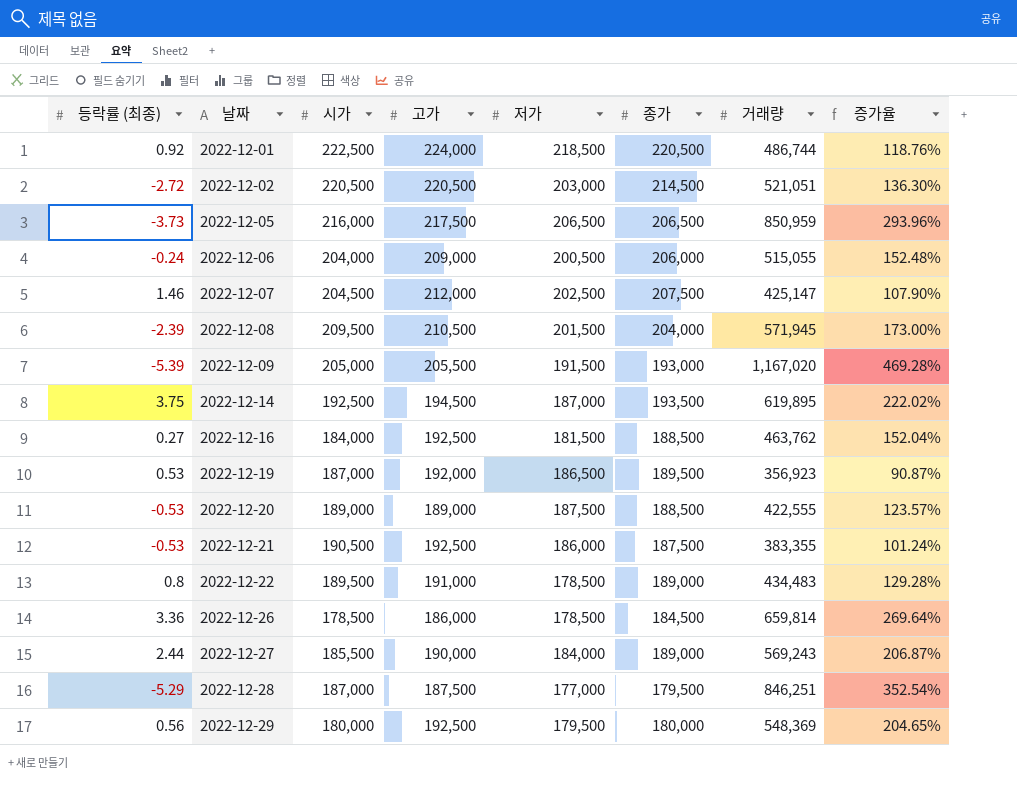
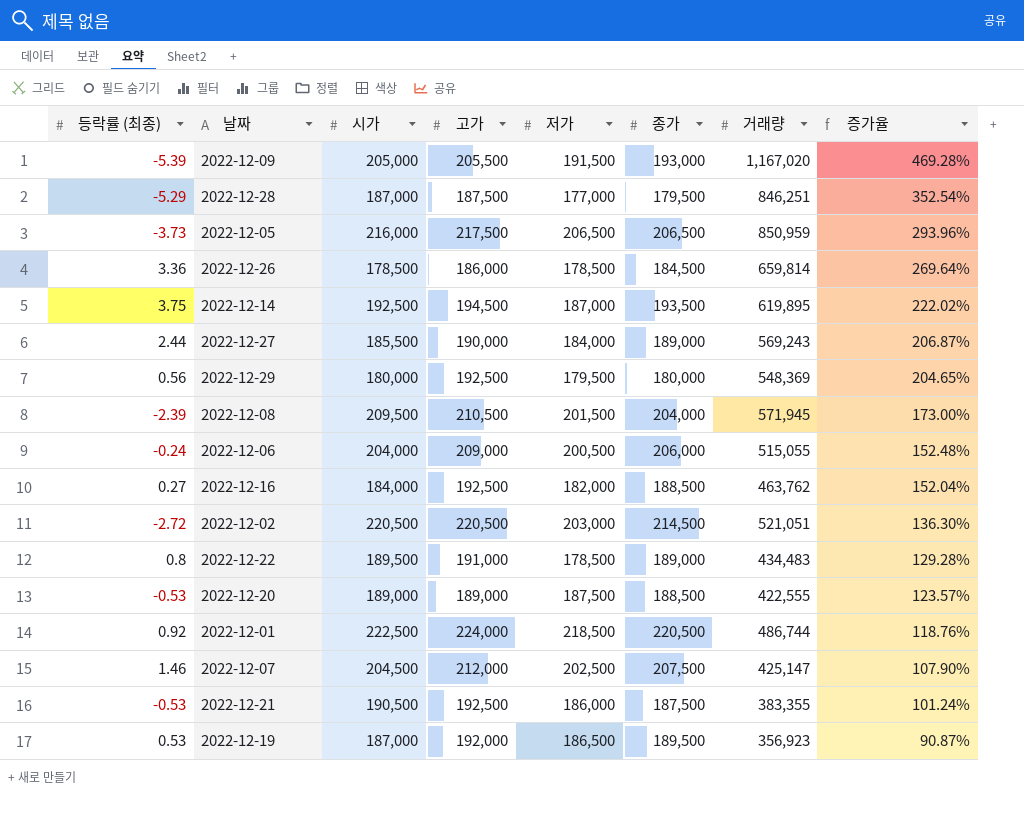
row order: 날짜 ascending -> 증가율 descending
2022-12-16 | 저가: 181,500 -> 182,000

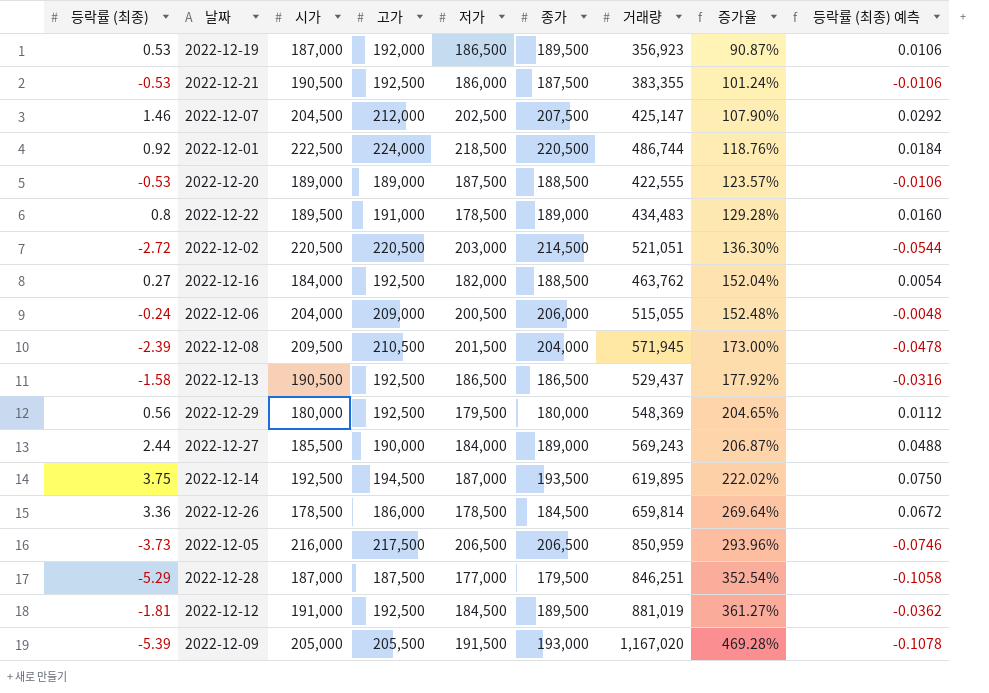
row order: 증가율 descending -> 증가율 ascending
column 등락률 (최종) 예측 | formula: none -> [등락률 (최종)] * 0.02
row 2022-12-13: none -> -1.58 | 190,500 | 192,500 | 186,500 | 186,500 | 529,437 | 177.92% | -0.0316
row 2022-12-12: none -> -1.81 | 191,000 | 192,500 | 184,500 | 189,500 | 881,019 | 361.27% | -0.0362

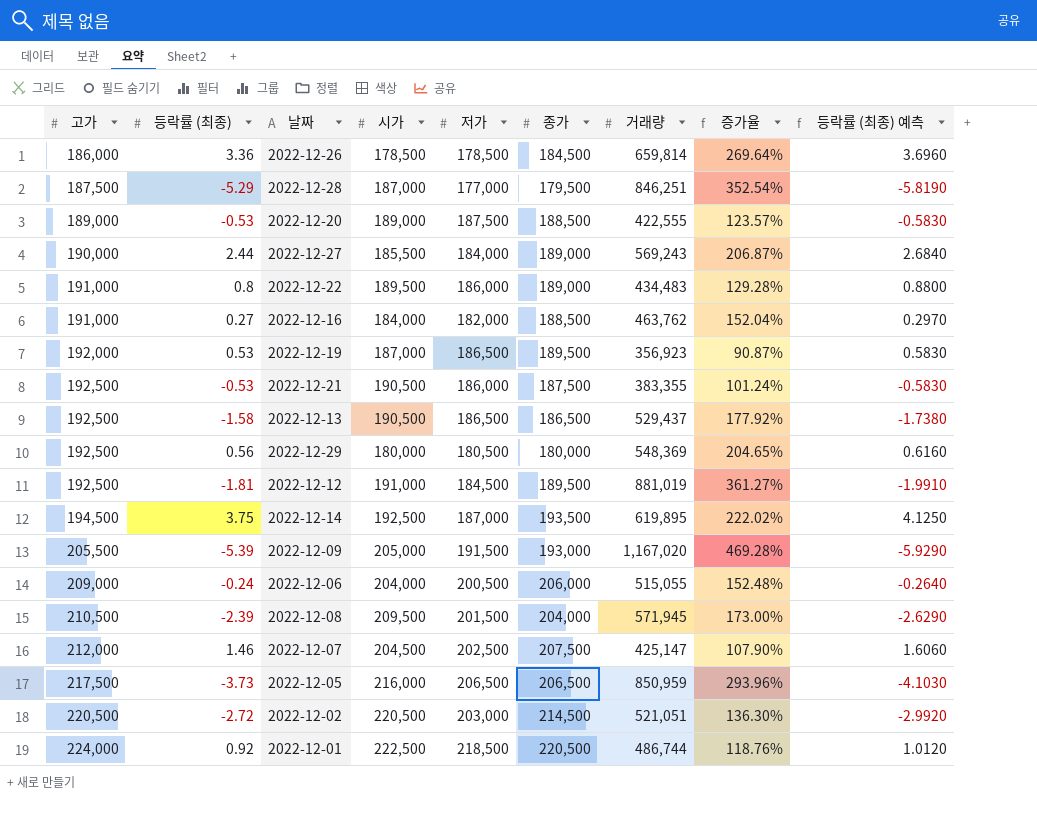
row order: 증가율 ascending -> 고가 ascending
column 고가 | position: 4 -> 1
column 등락률 (최종) 예측 | formula: [등락률 (최종)] * 0.02 -> [등락률 (최종)] * 1.1
2022-12-22 | 저가: 178,500 -> 186,000
2022-12-16 | 고가: 192,500 -> 191,000
2022-12-29 | 저가: 179,500 -> 180,500

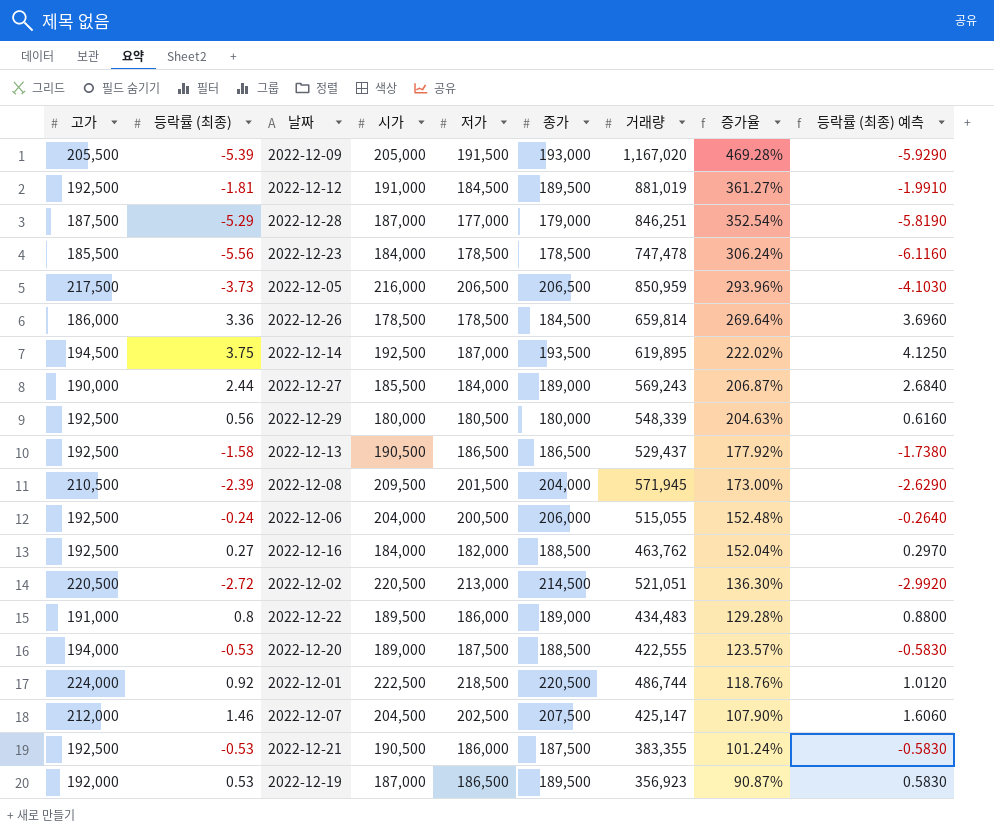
row order: 고가 ascending -> 증가율 descending
2022-12-28 | 종가: 179,500 -> 179,000
row 2022-12-23: none -> 185,500 | -5.56 | 184,000 | 178,500 | 178,500 | 747,478 | 306.24% | -6.1160
2022-12-29 | 거래량: 548,369 -> 548,339
2022-12-29 | 증가율: 204.65% -> 204.63%
2022-12-06 | 고가: 209,000 -> 192,500
2022-12-16 | 고가: 191,000 -> 192,500
2022-12-02 | 저가: 203,000 -> 213,000
2022-12-20 | 고가: 189,000 -> 194,000

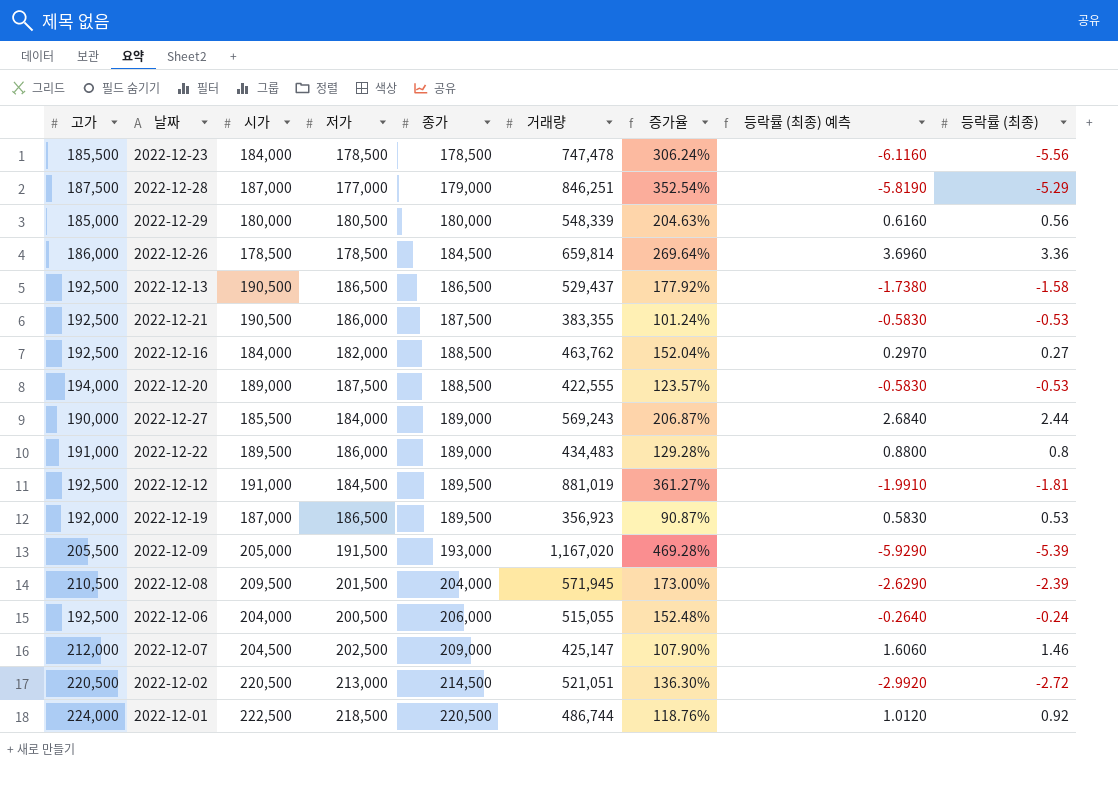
row order: 증가율 descending -> 종가 ascending
column 등락률 (최종) | position: 2 -> 9
row 2022-12-05: 217,500 | -3.73 | 216,000 | 206,500 | 206,500 | 850,959 | 293.96% | -4.1030 -> none
row 2022-12-14: 194,500 | 3.75 | 192,500 | 187,000 | 193,500 | 619,895 | 222.02% | 4.1250 -> none
2022-12-29 | 고가: 192,500 -> 185,000
2022-12-07 | 종가: 207,500 -> 209,000

